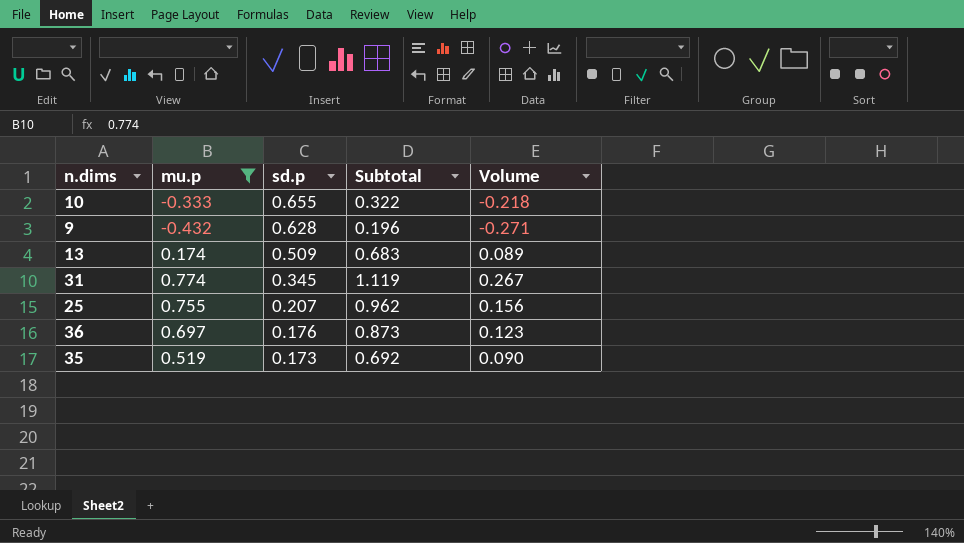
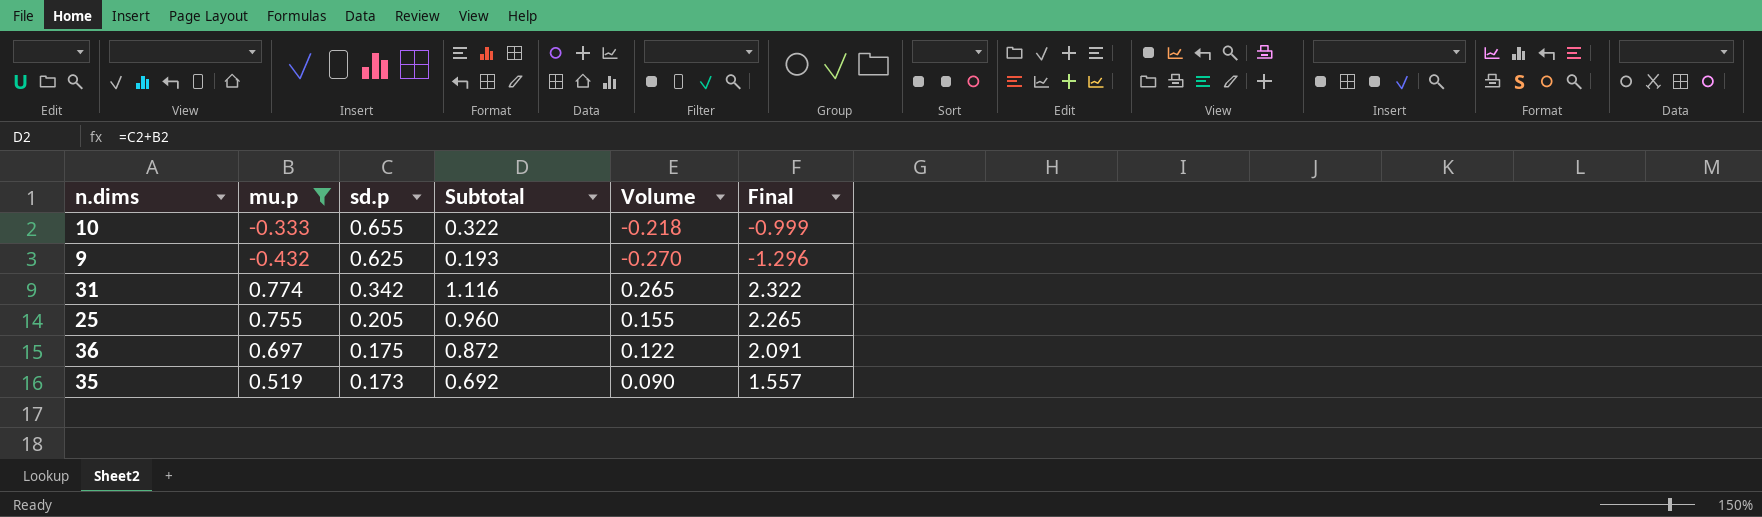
column Final | formula: none -> [mu.p] * 3
row 13: 0.174 | 0.509 | 0.683 | 0.089 -> none
9 | sd.p: 0.628 -> 0.625
9 | Subtotal: 0.196 -> 0.193
9 | Volume: -0.271 -> -0.270
31 | sd.p: 0.345 -> 0.342
31 | Subtotal: 1.119 -> 1.116
31 | Volume: 0.267 -> 0.265
25 | sd.p: 0.207 -> 0.205
25 | Subtotal: 0.962 -> 0.960
25 | Volume: 0.156 -> 0.155
36 | sd.p: 0.176 -> 0.175
36 | Subtotal: 0.873 -> 0.872
36 | Volume: 0.123 -> 0.122

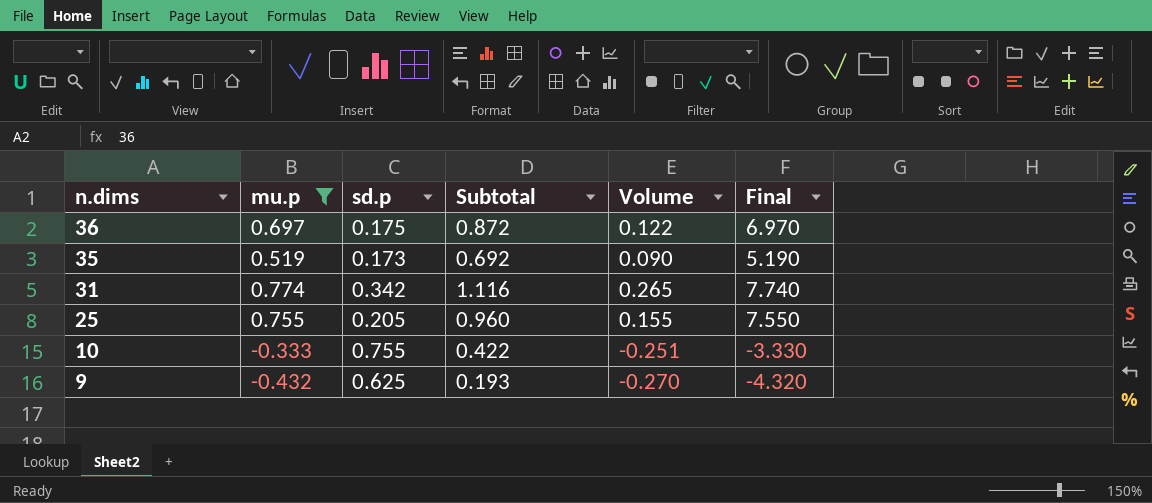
row order: sd.p descending -> n.dims descending
column Final | formula: [mu.p] * 3 -> [mu.p] * 10
10 | sd.p: 0.655 -> 0.755
10 | Subtotal: 0.322 -> 0.422
10 | Volume: -0.218 -> -0.251

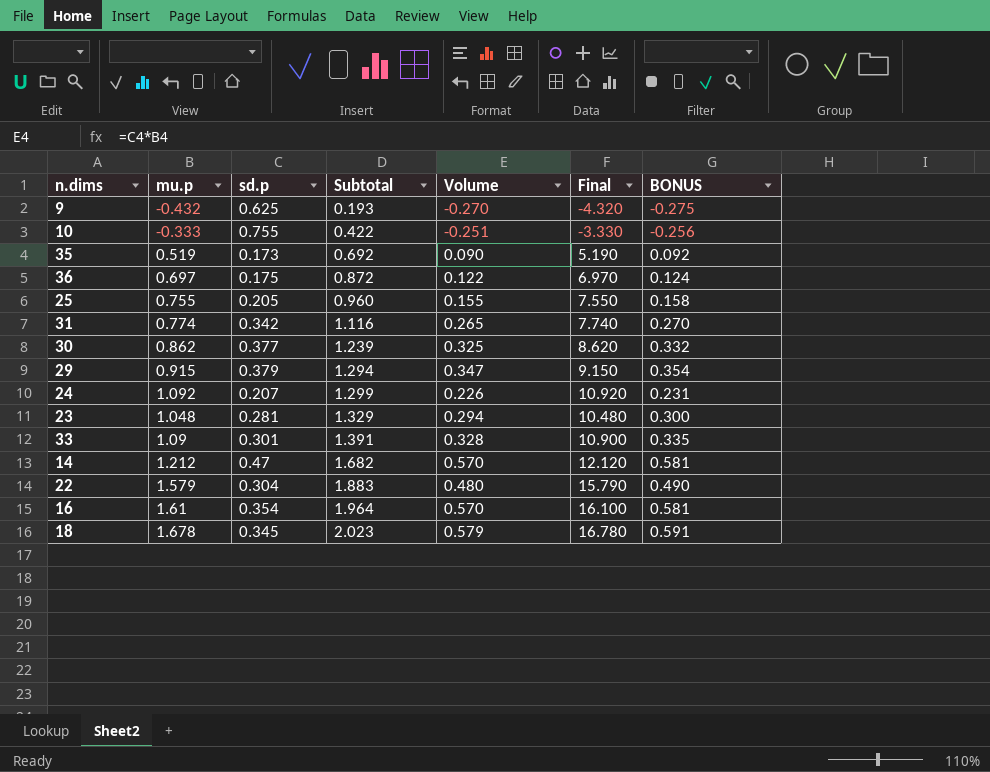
filter: mu.p <= 0.774 -> none
row order: n.dims descending -> Subtotal ascending
column BONUS | formula: none -> [Volume] * 1.02

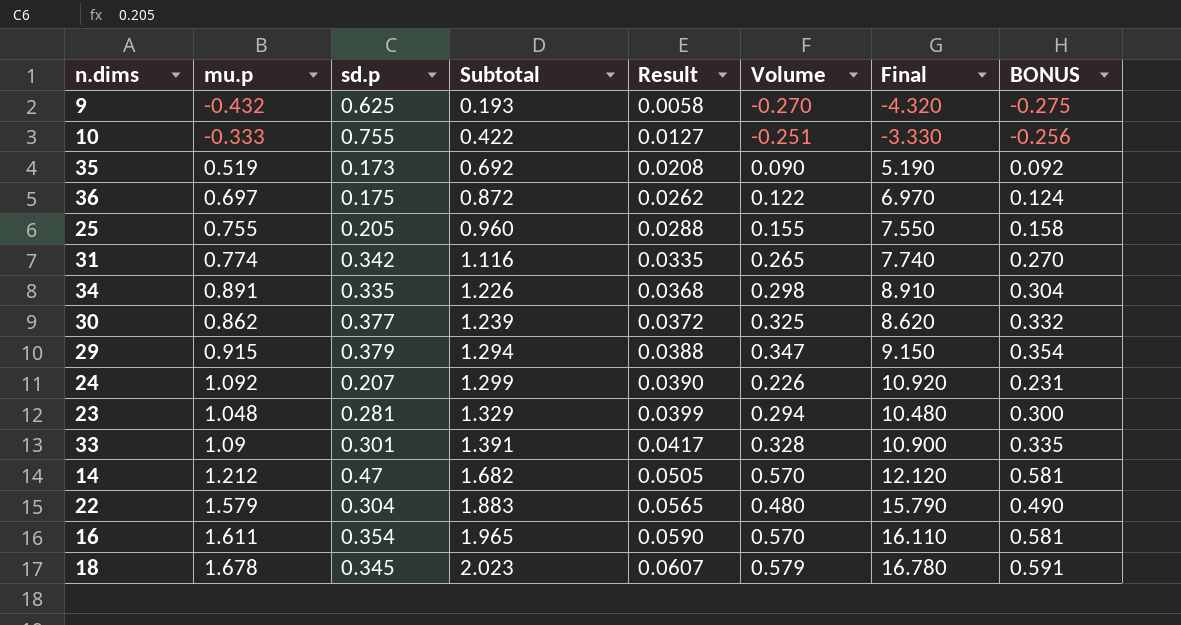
column Result | formula: none -> [Subtotal] * 0.03
row 34: none -> 0.891 | 0.335 | 1.226 | 0.0368 | 0.298 | 8.910 | 0.304
16 | mu.p: 1.61 -> 1.611
16 | Subtotal: 1.964 -> 1.965
16 | Final: 16.100 -> 16.110

